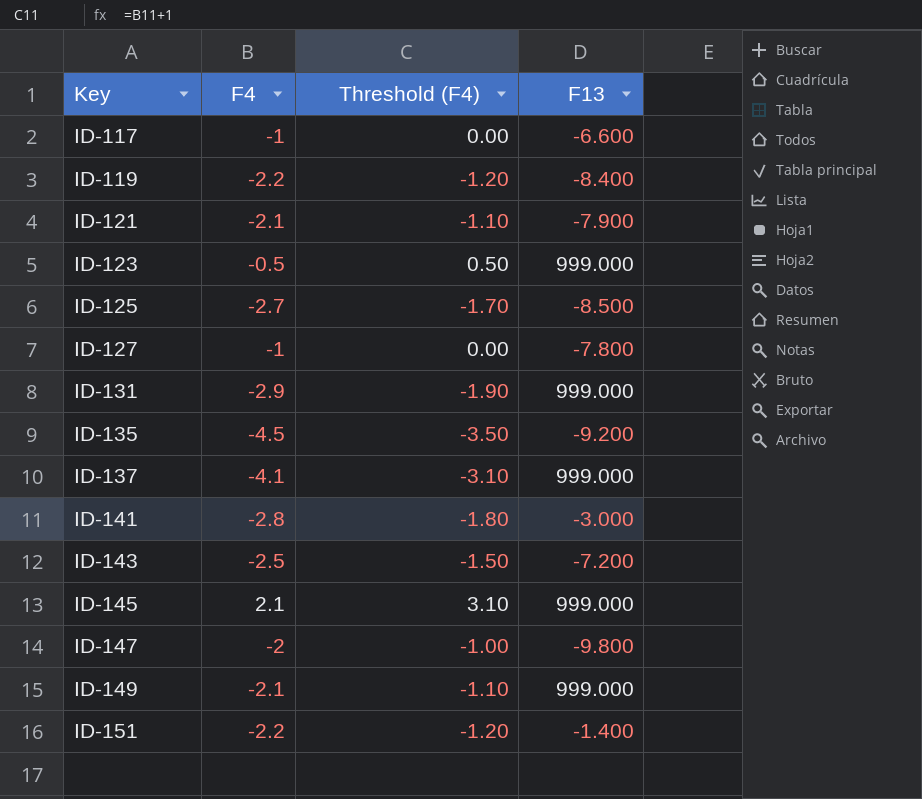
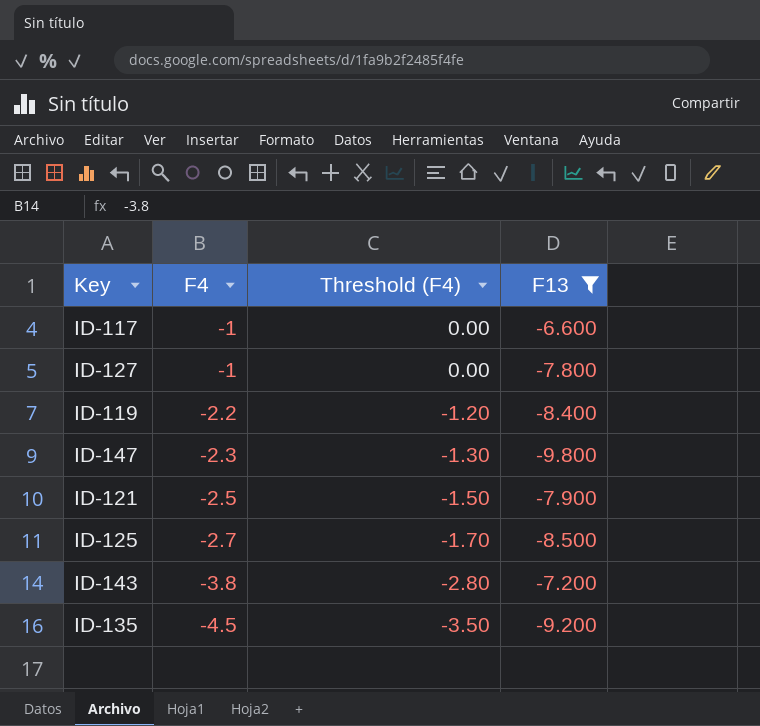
filter: none -> F13 <= -6.600
row order: Key ascending -> F4 descending
ID-147 | F4: -2 -> -2.3
ID-147 | Threshold (F4): -1.00 -> -1.30
ID-121 | F4: -2.1 -> -2.5
ID-121 | Threshold (F4): -1.10 -> -1.50
ID-143 | F4: -2.5 -> -3.8
ID-143 | Threshold (F4): -1.50 -> -2.80

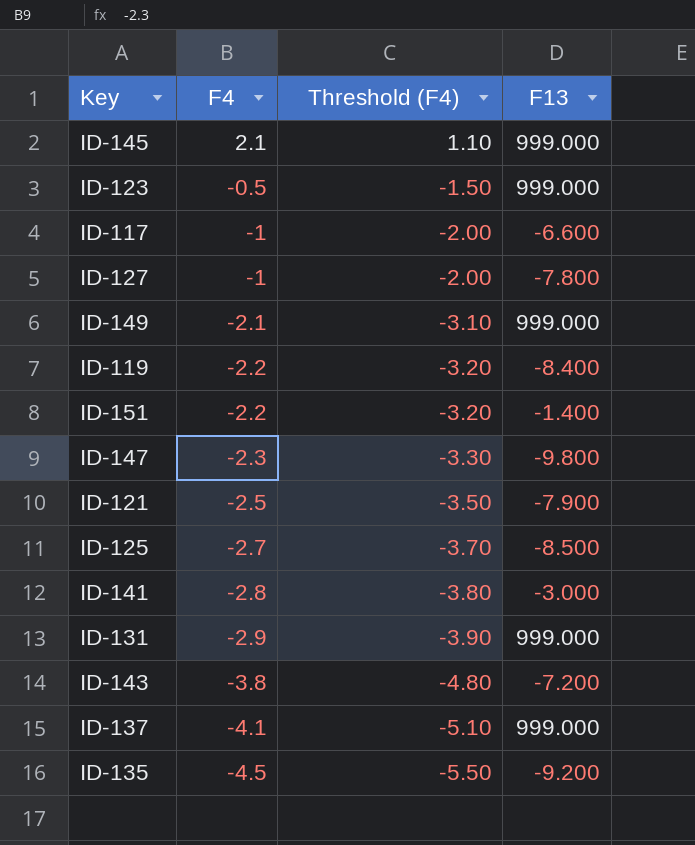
filter: F13 <= -6.600 -> none
column Threshold (F4) | formula: [F4] + 1 -> [F4] - 1

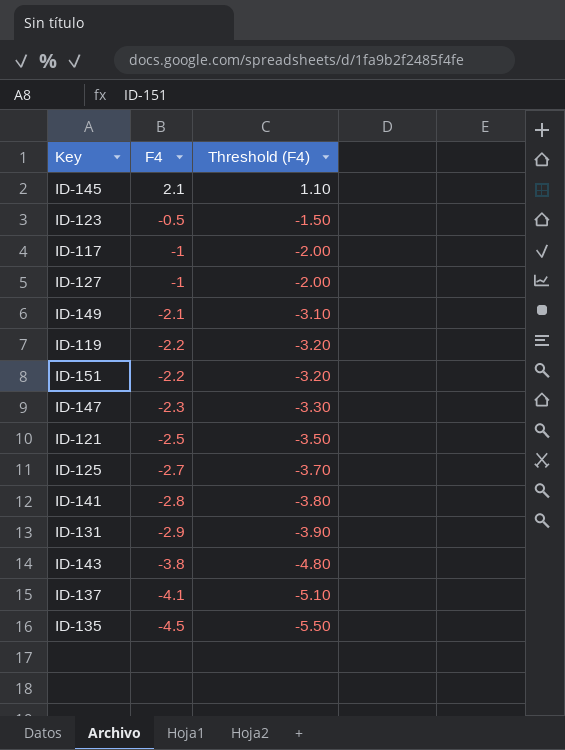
column F13 | position: 4 -> none

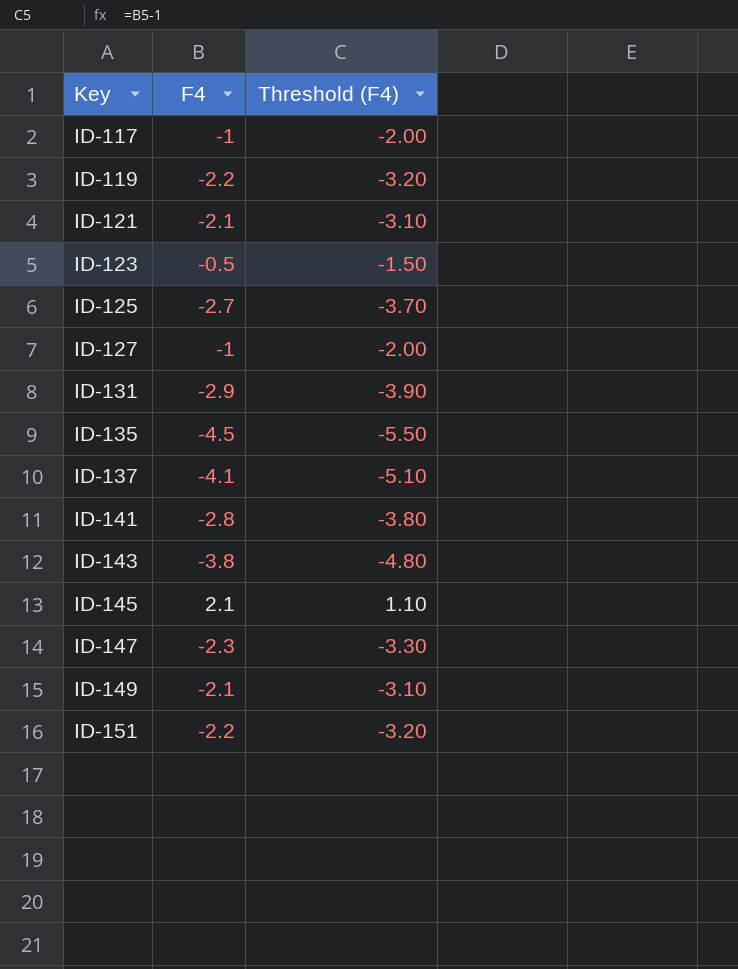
row order: F4 descending -> Key ascending
ID-121 | F4: -2.5 -> -2.1
ID-121 | Threshold (F4): -3.50 -> -3.10

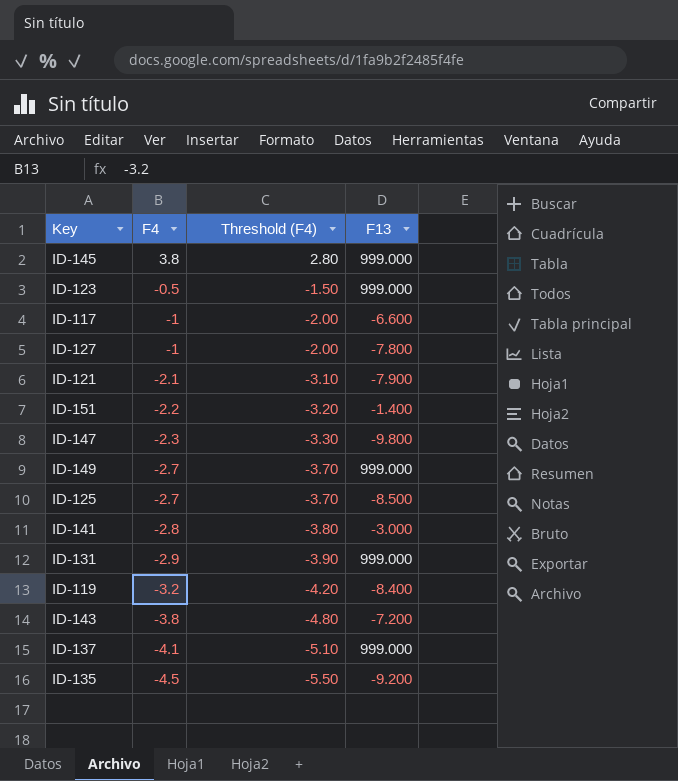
row order: Key ascending -> F4 descending
column F13 | position: none -> 4
ID-145 | F4: 2.1 -> 3.8
ID-145 | Threshold (F4): 1.10 -> 2.80
ID-149 | F4: -2.1 -> -2.7
ID-149 | Threshold (F4): -3.10 -> -3.70
ID-119 | F4: -2.2 -> -3.2
ID-119 | Threshold (F4): -3.20 -> -4.20

